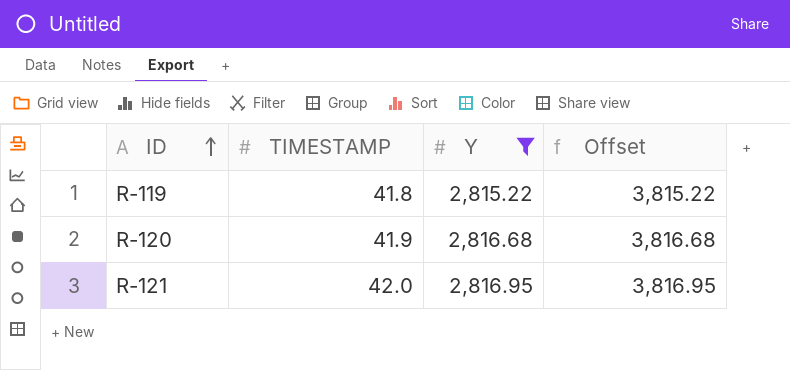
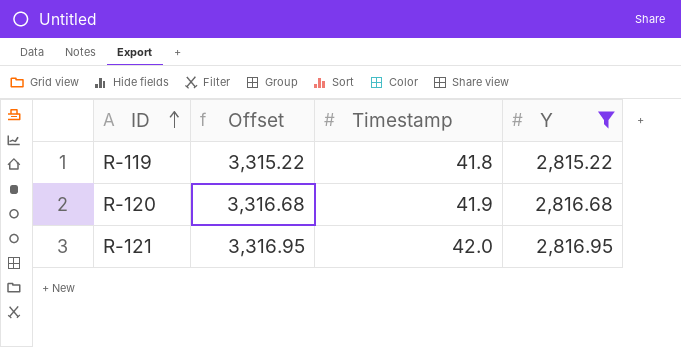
column Offset | formula: [Y] + 1000 -> [Y] + 500
column Offset | position: 4 -> 2
column name: TIMESTAMP -> Timestamp

